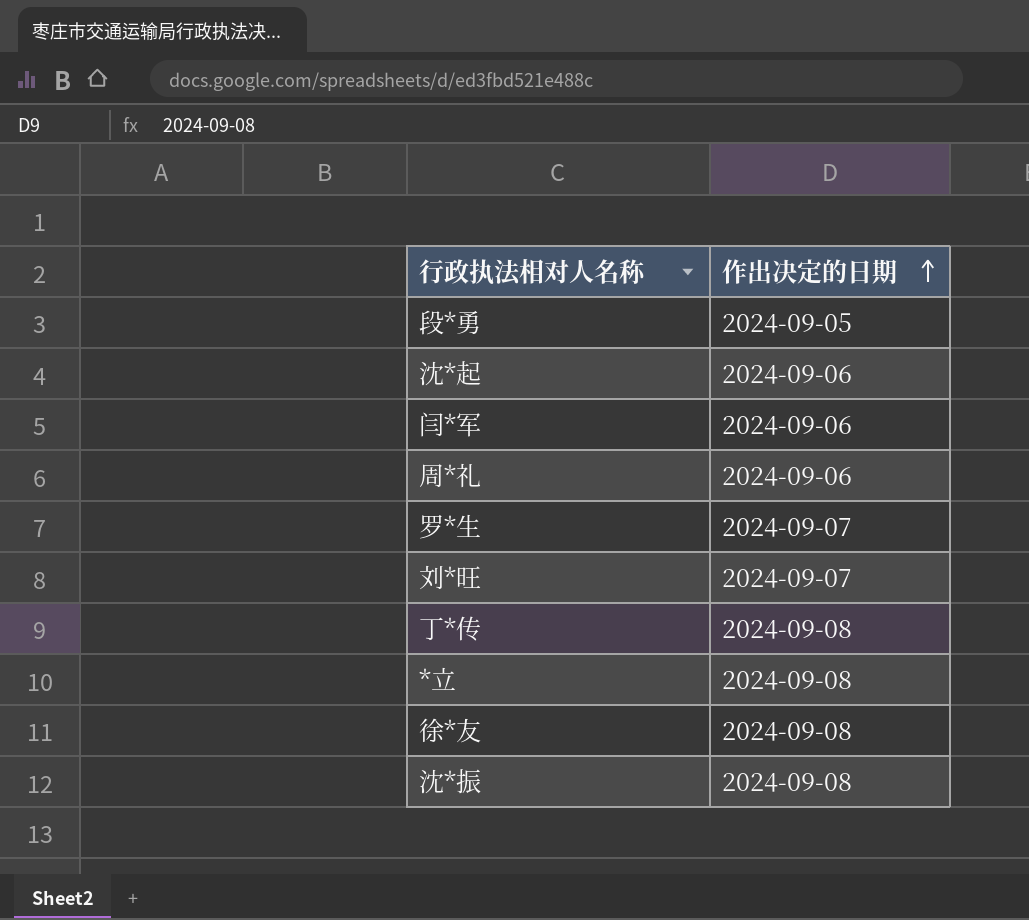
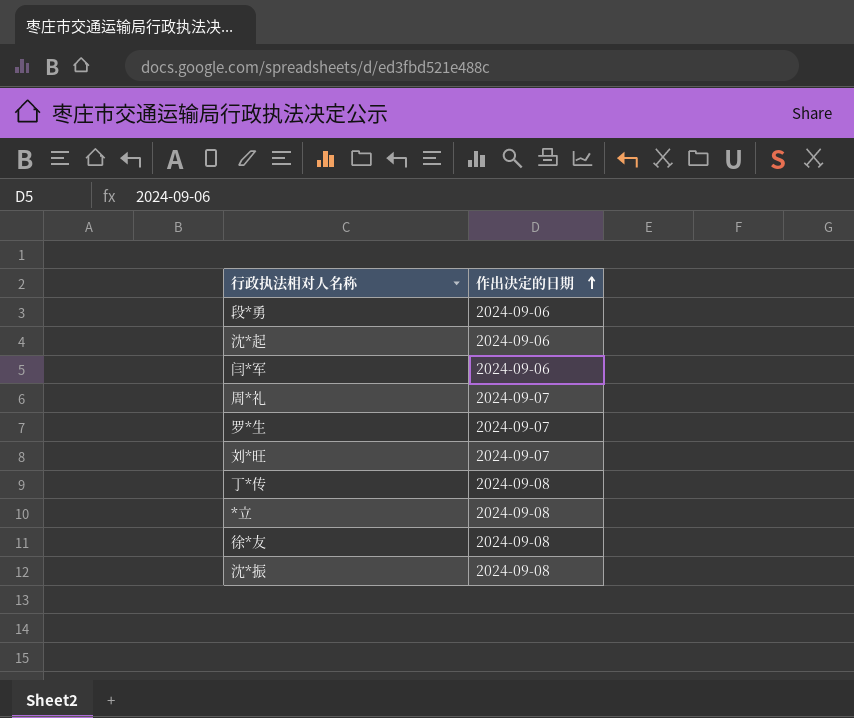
段*勇 | 作出决定的日期: 2024-09-05 -> 2024-09-06
周*礼 | 作出决定的日期: 2024-09-06 -> 2024-09-07

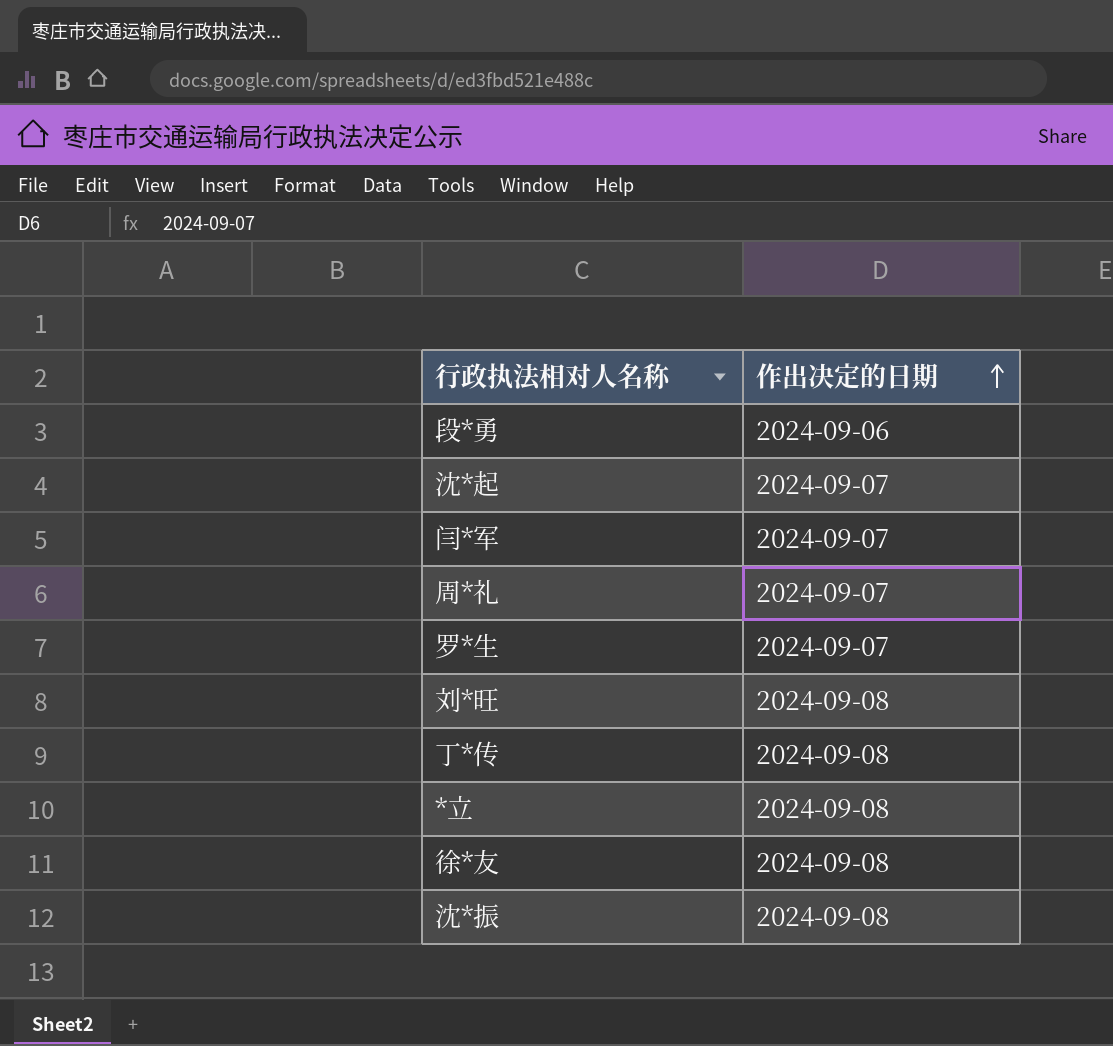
沈*起 | 作出决定的日期: 2024-09-06 -> 2024-09-07
闫*军 | 作出决定的日期: 2024-09-06 -> 2024-09-07
刘*旺 | 作出决定的日期: 2024-09-07 -> 2024-09-08

